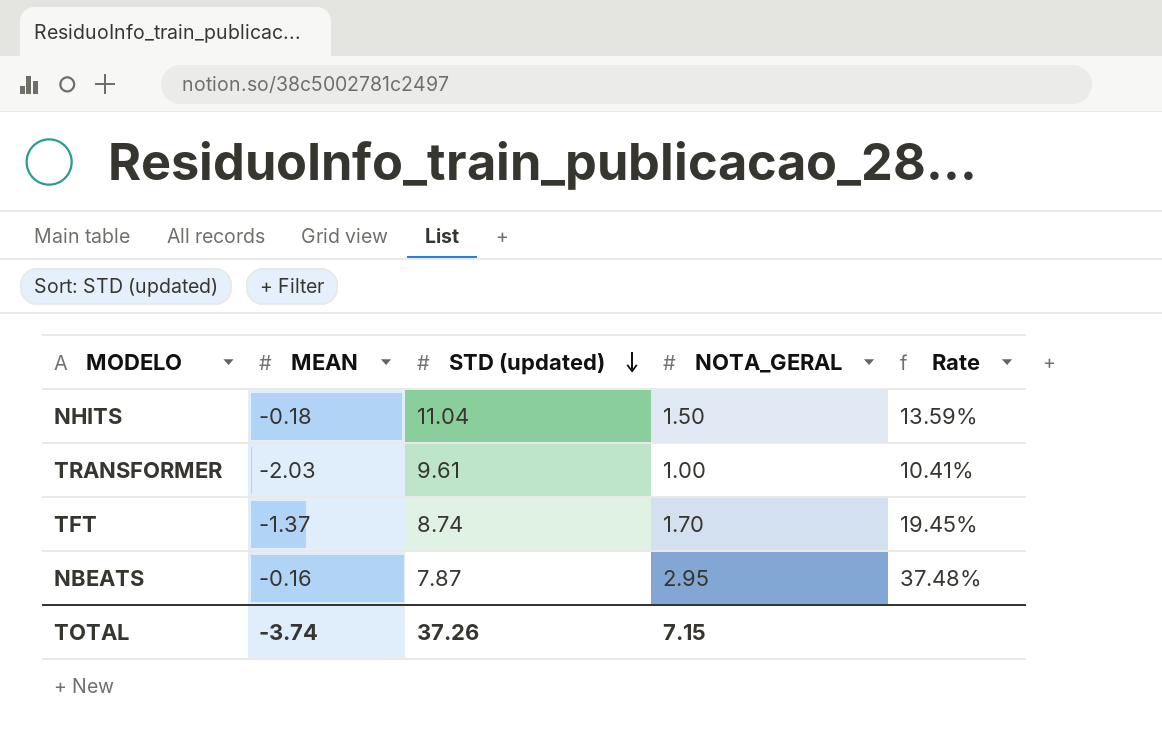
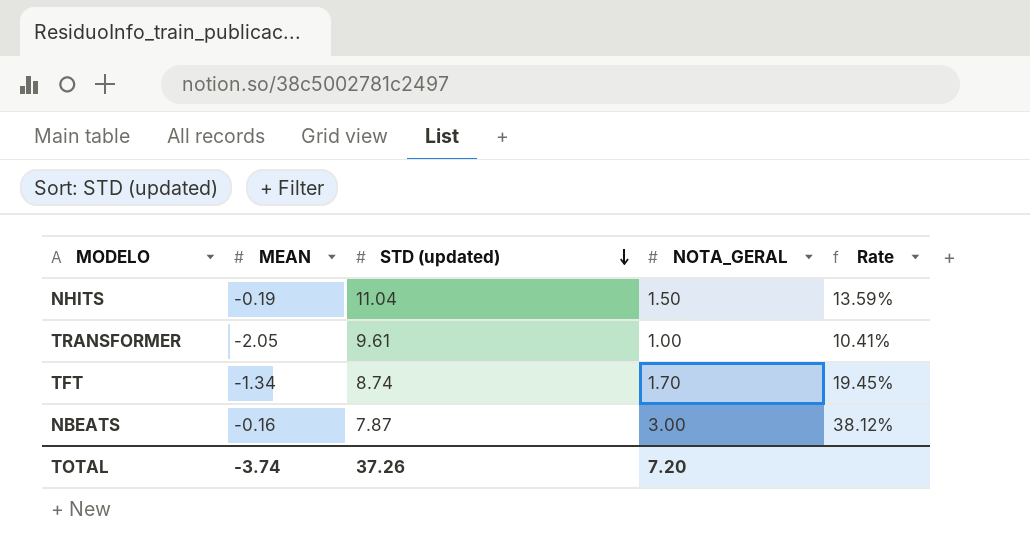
NHITS | MEAN: -0.18 -> -0.19
TRANSFORMER | MEAN: -2.03 -> -2.05
TFT | MEAN: -1.37 -> -1.34
NBEATS | NOTA_GERAL: 2.95 -> 3.00
NBEATS | Rate: 37.48% -> 38.12%
TOTAL | NOTA_GERAL: 7.15 -> 7.20

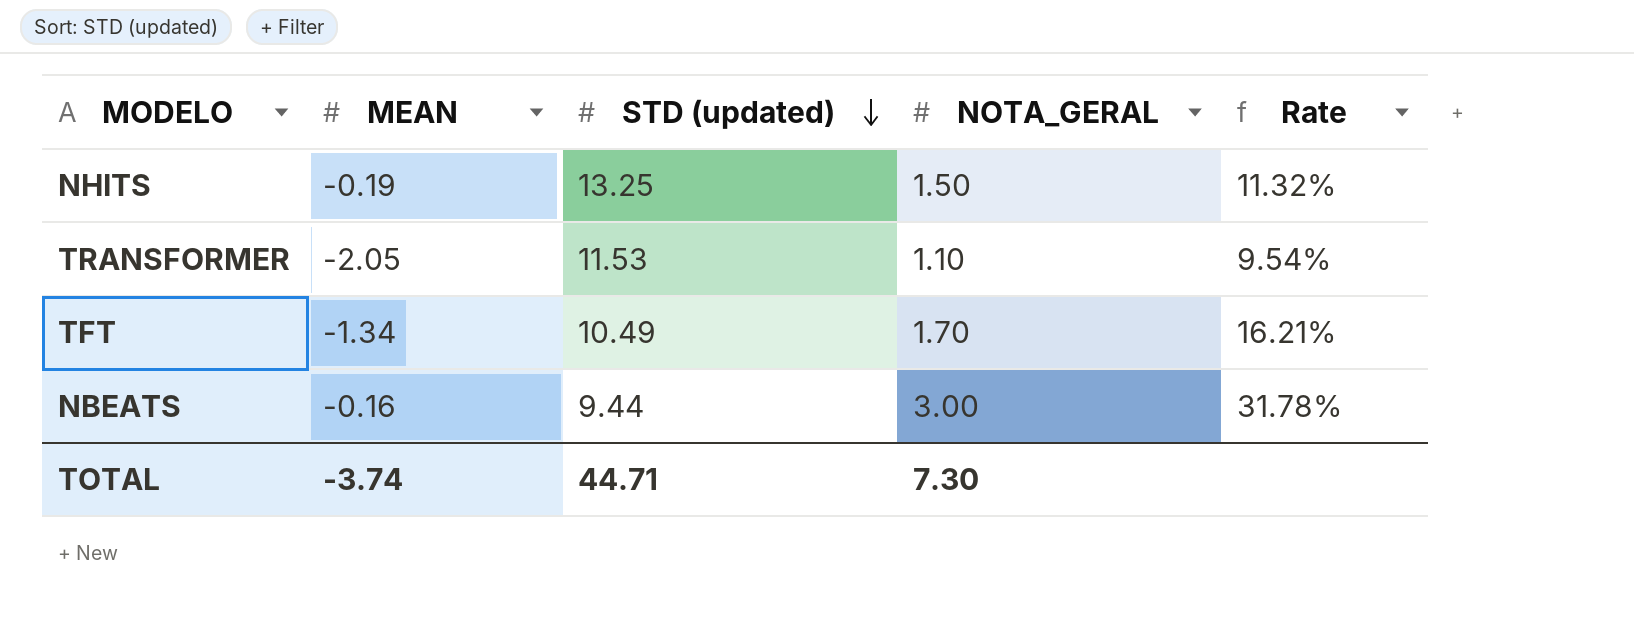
NHITS | STD (updated): 11.04 -> 13.25
NHITS | Rate: 13.59% -> 11.32%
TRANSFORMER | STD (updated): 9.61 -> 11.53
TRANSFORMER | NOTA_GERAL: 1.00 -> 1.10
TRANSFORMER | Rate: 10.41% -> 9.54%
TFT | STD (updated): 8.74 -> 10.49
TFT | Rate: 19.45% -> 16.21%
NBEATS | STD (updated): 7.87 -> 9.44
NBEATS | Rate: 38.12% -> 31.78%
TOTAL | STD (updated): 37.26 -> 44.71
TOTAL | NOTA_GERAL: 7.20 -> 7.30

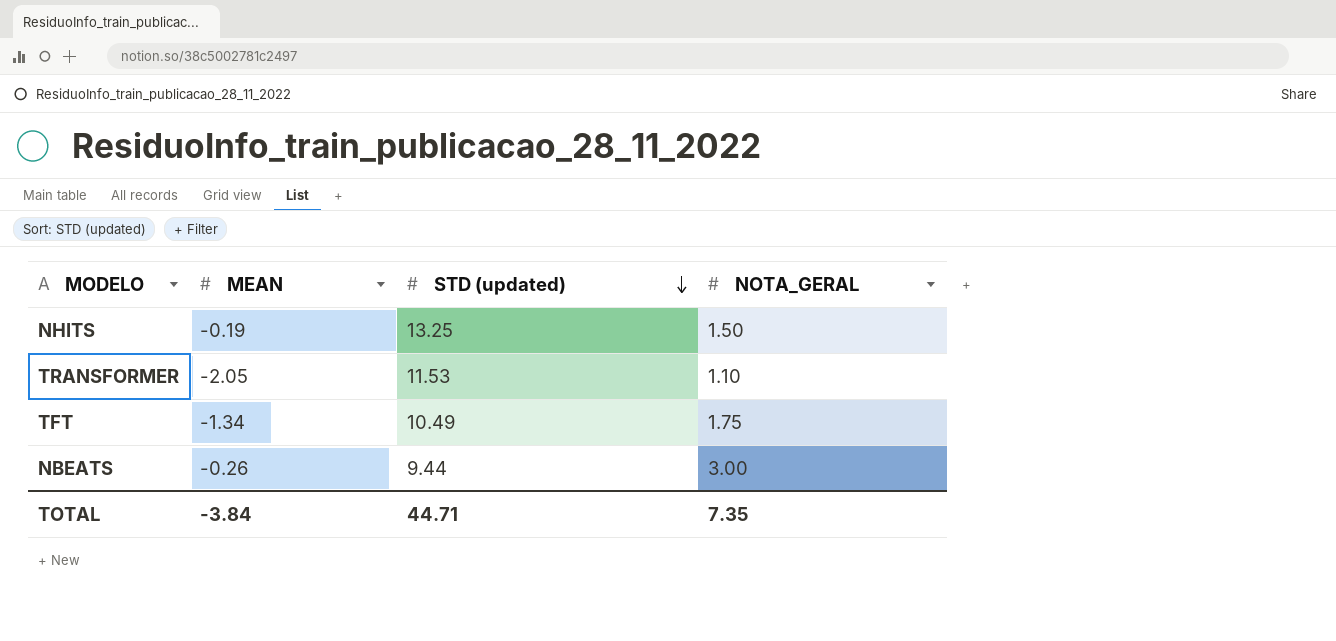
column Rate | formula: [NOTA_GERAL] / [STD (updated)] -> none
TFT | NOTA_GERAL: 1.70 -> 1.75
NBEATS | MEAN: -0.16 -> -0.26
TOTAL | MEAN: -3.74 -> -3.84
TOTAL | NOTA_GERAL: 7.30 -> 7.35

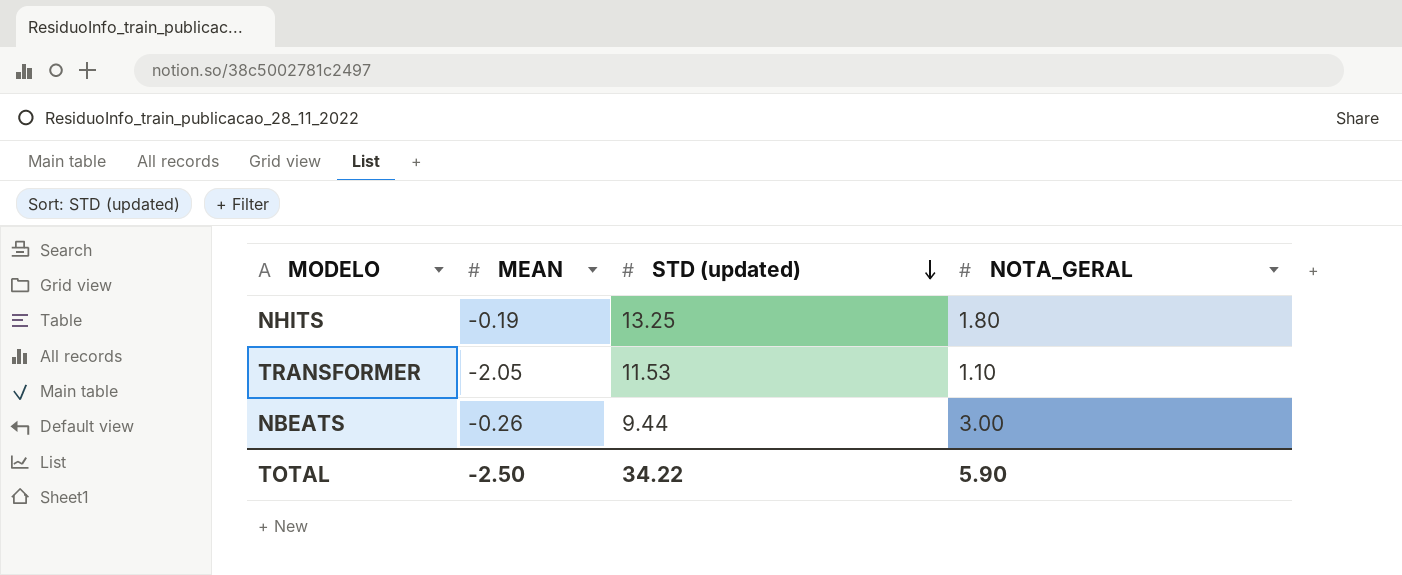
row TFT: -1.34 | 10.49 | 1.75 -> none
NHITS | NOTA_GERAL: 1.50 -> 1.80
TOTAL | MEAN: -3.84 -> -2.50
TOTAL | STD (updated): 44.71 -> 34.22
TOTAL | NOTA_GERAL: 7.35 -> 5.90

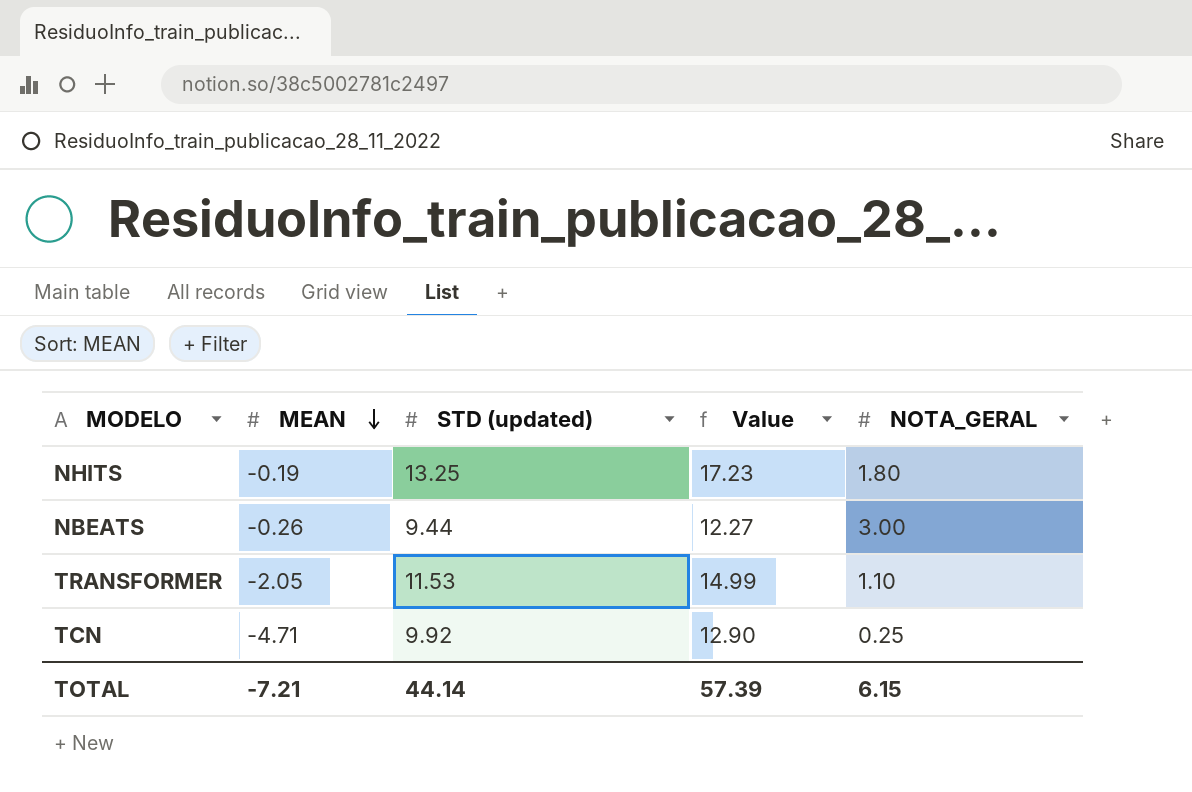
row order: STD (updated) descending -> MEAN descending
column Value | formula: none -> [STD (updated)] * 1.3
row TCN: none -> -4.71 | 9.92 | 12.90 | 0.25
TOTAL | MEAN: -2.50 -> -7.21
TOTAL | STD (updated): 34.22 -> 44.14
TOTAL | NOTA_GERAL: 5.90 -> 6.15

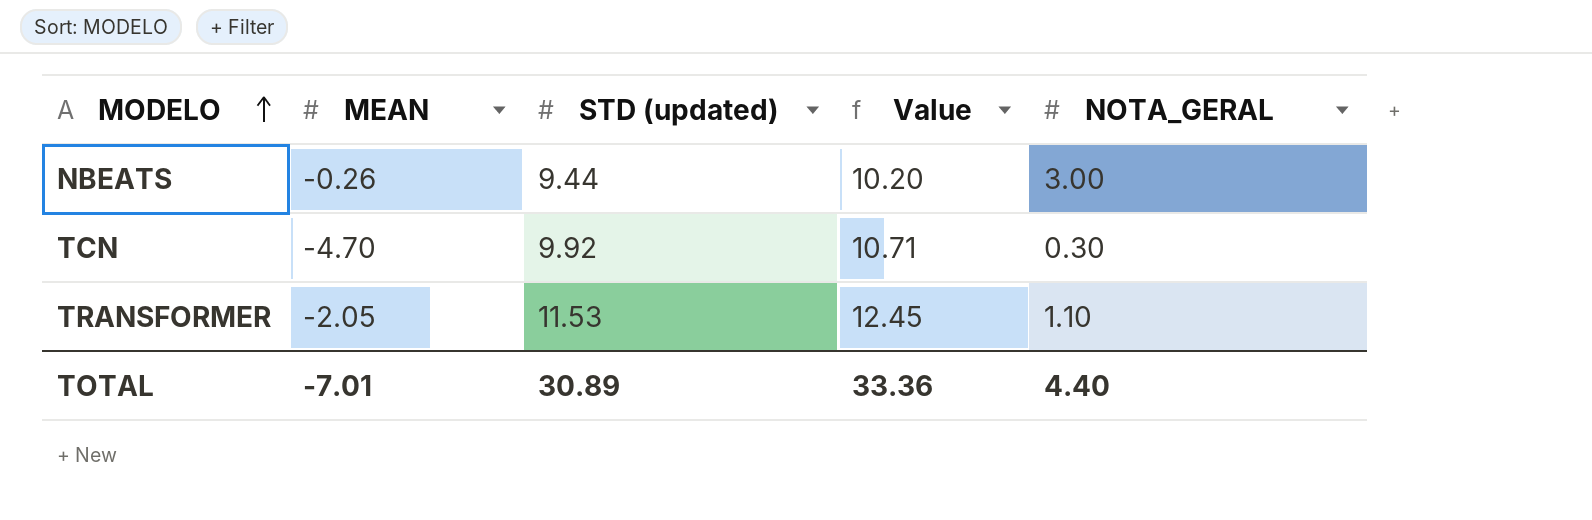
row order: MEAN descending -> MODELO ascending
column Value | formula: [STD (updated)] * 1.3 -> [STD (updated)] * 1.08
row NHITS: -0.19 | 13.25 | 17.23 | 1.80 -> none
TCN | MEAN: -4.71 -> -4.70
TCN | NOTA_GERAL: 0.25 -> 0.30
TOTAL | MEAN: -7.21 -> -7.01
TOTAL | STD (updated): 44.14 -> 30.89
TOTAL | Value: 57.39 -> 33.36
TOTAL | NOTA_GERAL: 6.15 -> 4.40

